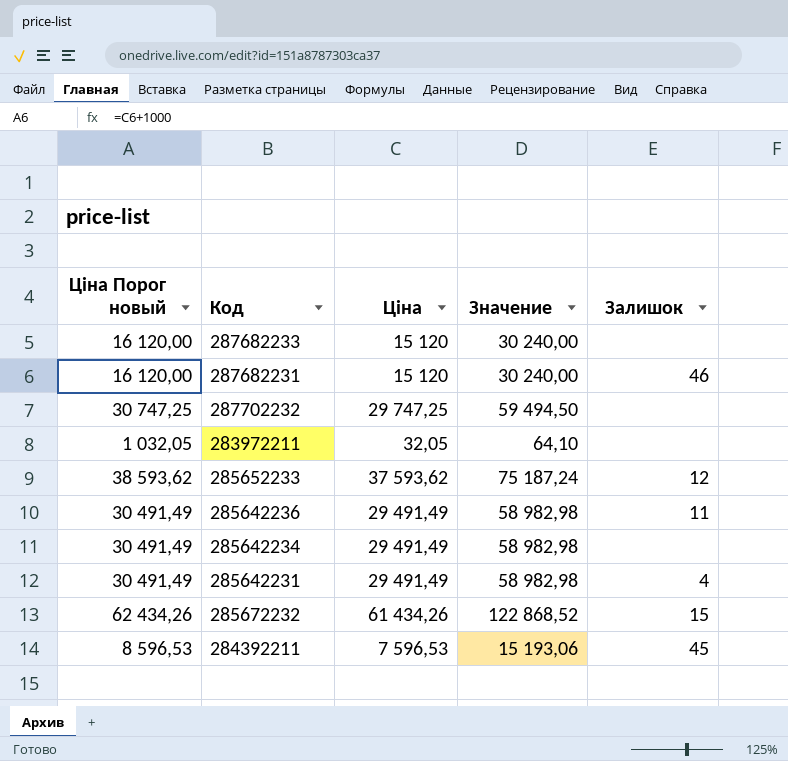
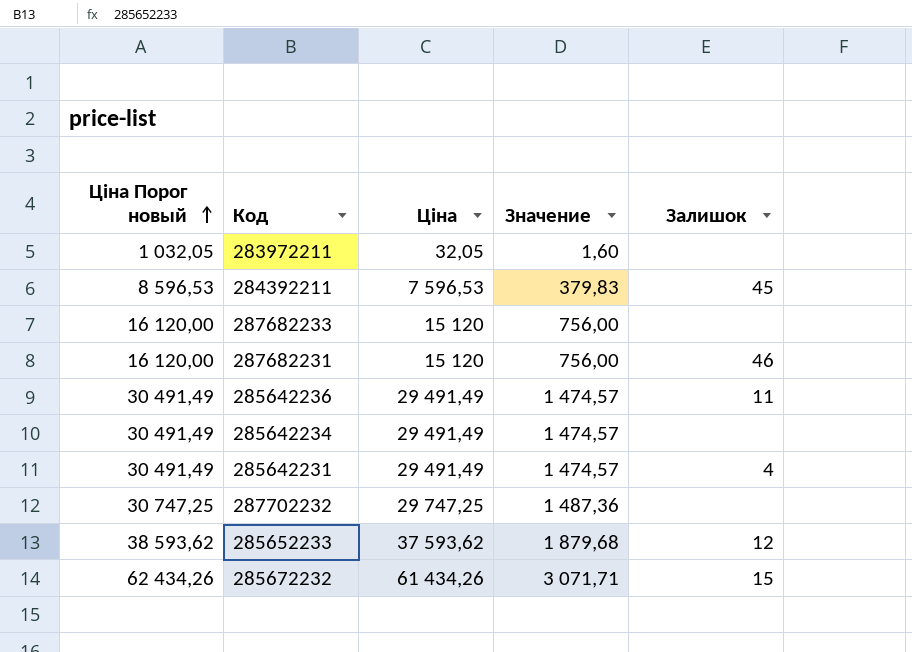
row order: none -> Ціна Порог новый ascending
column Значение | formula: [Ціна] * 2 -> [Ціна] * 0,05

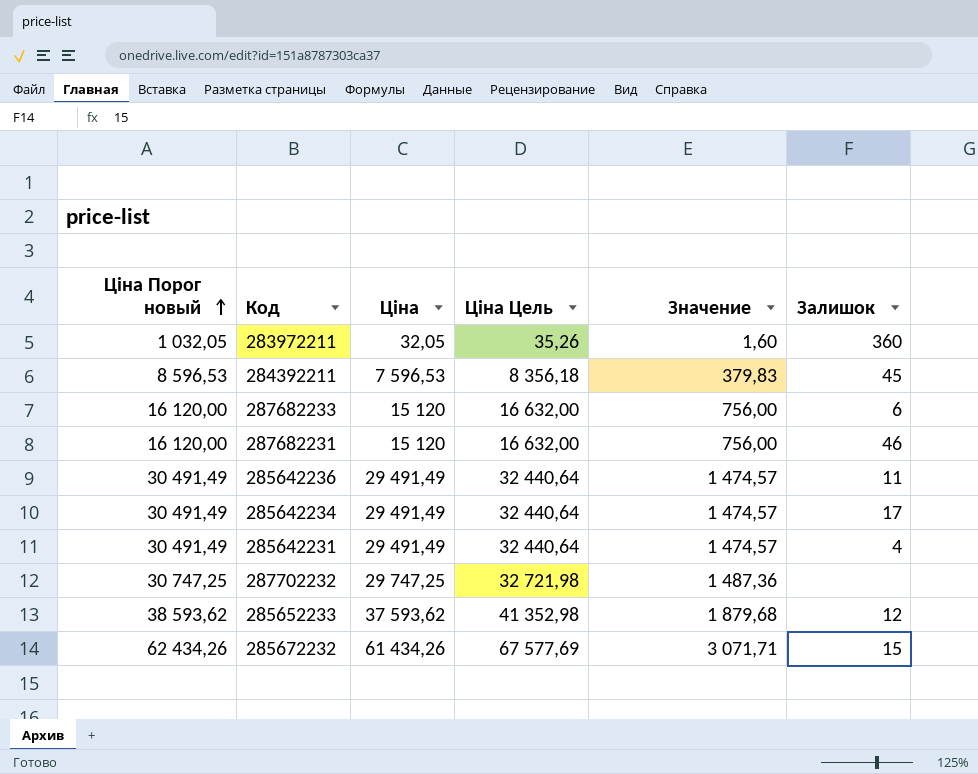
column Ціна Цель | formula: none -> [Ціна] * 1,1
283972211 | Залишок: none -> 360
287682233 | Залишок: none -> 6
285642234 | Залишок: none -> 17

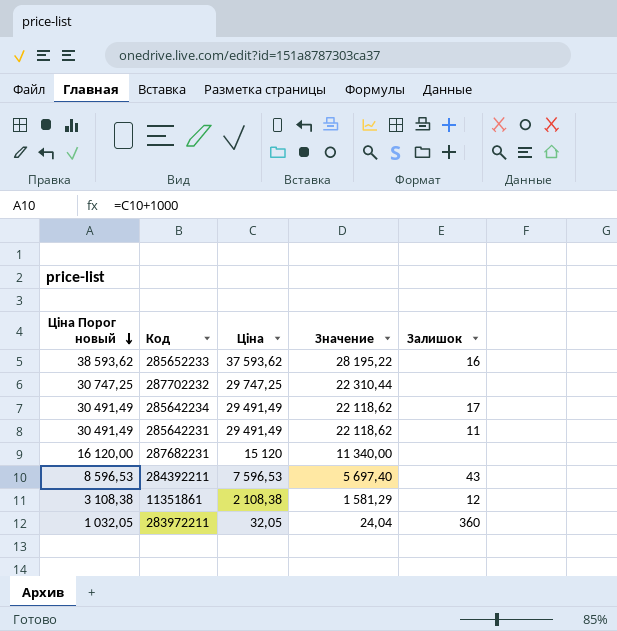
row order: Ціна Порог новый ascending -> Ціна Порог новый descending
column Ціна Цель | formula: [Ціна] * 1,1 -> none
column Значение | formula: [Ціна] * 0,05 -> [Ціна] * 0,75
row 287682233: 16 120,00 | 15 120 | 16 632,00 | 756,00 | 6 -> none
row 285642236: 30 491,49 | 29 491,49 | 32 440,64 | 1 474,57 | 11 -> none
row 285672232: 62 434,26 | 61 434,26 | 67 577,69 | 3 071,71 | 15 -> none
285652233 | Залишок: 12 -> 16
285642231 | Залишок: 4 -> 11
287682231 | Залишок: 46 -> none
284392211 | Залишок: 45 -> 43
row 11351861: none -> 3 108,38 | 2 108,38 | 1 581,29 | 12

